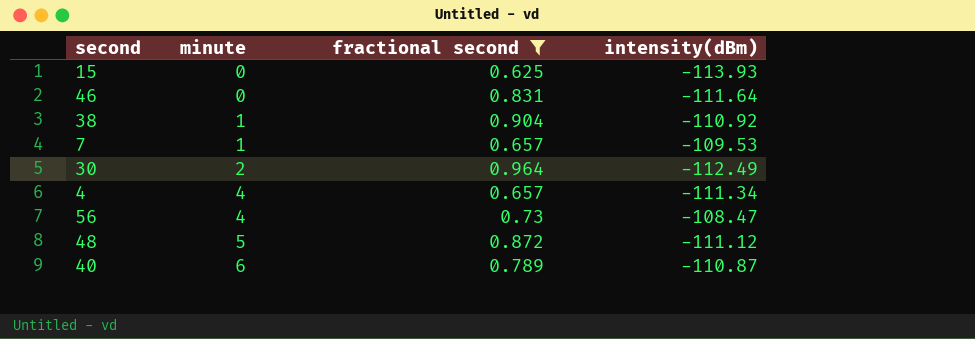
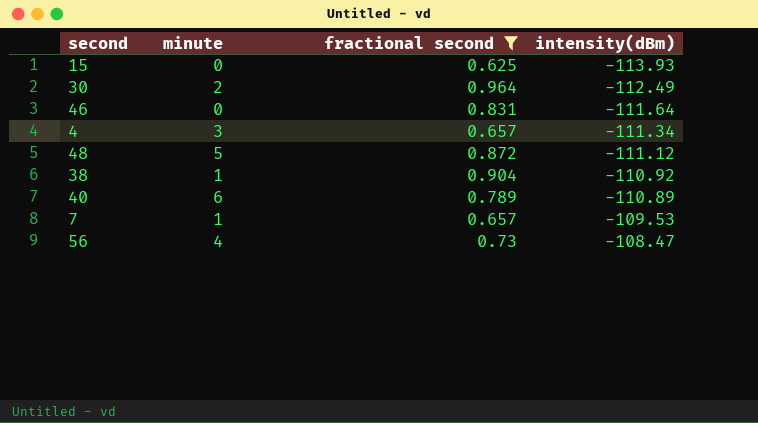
row order: minute ascending -> intensity(dBm) ascending
4 | minute: 4 -> 3
40 | intensity(dBm): -110.87 -> -110.89

